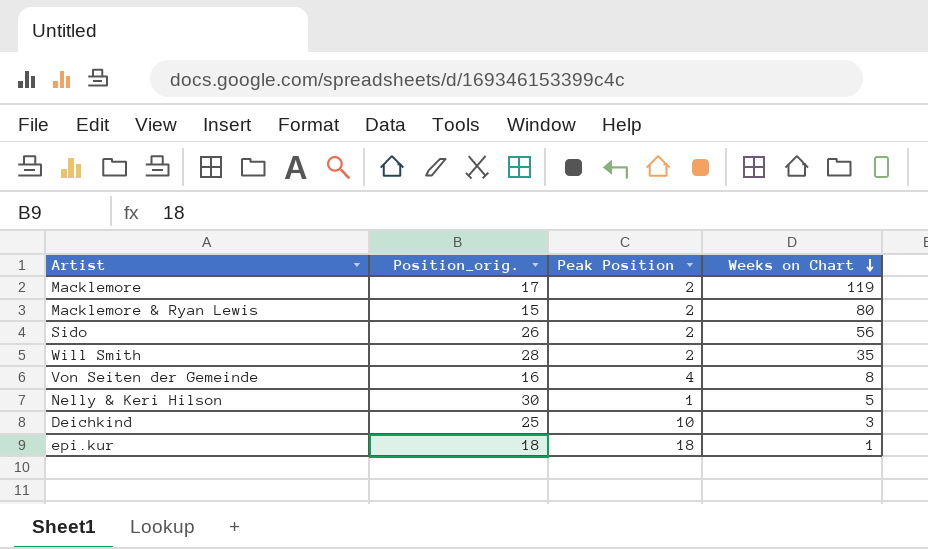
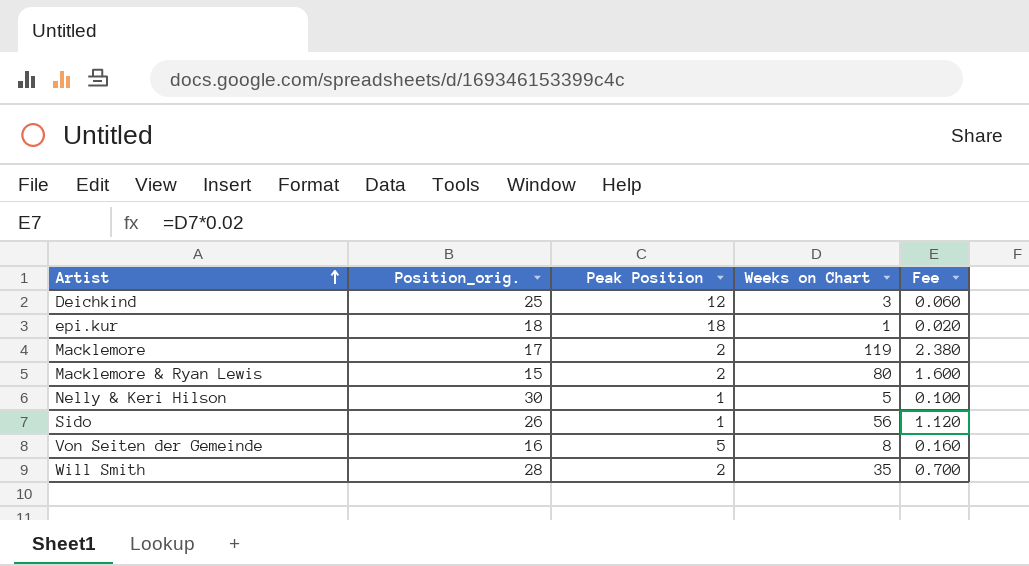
row order: Weeks on Chart descending -> Artist ascending
column Fee | formula: none -> [Weeks on Chart] * 0.02
Deichkind | Peak Position: 10 -> 12
Sido | Peak Position: 2 -> 1
Von Seiten der Gemeinde | Peak Position: 4 -> 5

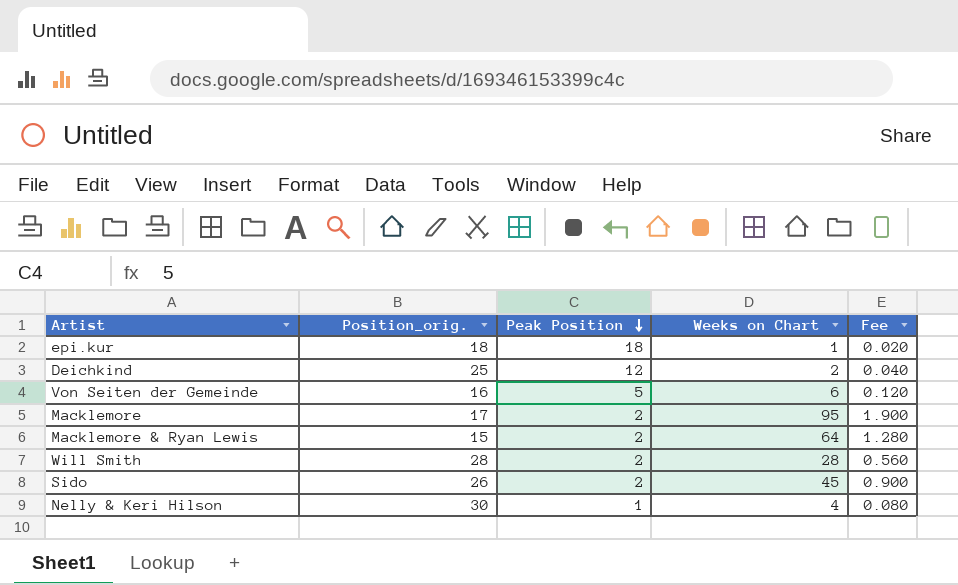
row order: Artist ascending -> Peak Position descending
Deichkind | Weeks on Chart: 3 -> 2
Deichkind | Fee: 0.060 -> 0.040
Von Seiten der Gemeinde | Weeks on Chart: 8 -> 6
Von Seiten der Gemeinde | Fee: 0.160 -> 0.120
Macklemore | Weeks on Chart: 119 -> 95
Macklemore | Fee: 2.380 -> 1.900
Macklemore & Ryan Lewis | Weeks on Chart: 80 -> 64
Macklemore & Ryan Lewis | Fee: 1.600 -> 1.280
Will Smith | Weeks on Chart: 35 -> 28
Will Smith | Fee: 0.700 -> 0.560
Sido | Peak Position: 1 -> 2
Sido | Weeks on Chart: 56 -> 45
Sido | Fee: 1.120 -> 0.900
Nelly & Keri Hilson | Weeks on Chart: 5 -> 4
Nelly & Keri Hilson | Fee: 0.100 -> 0.080

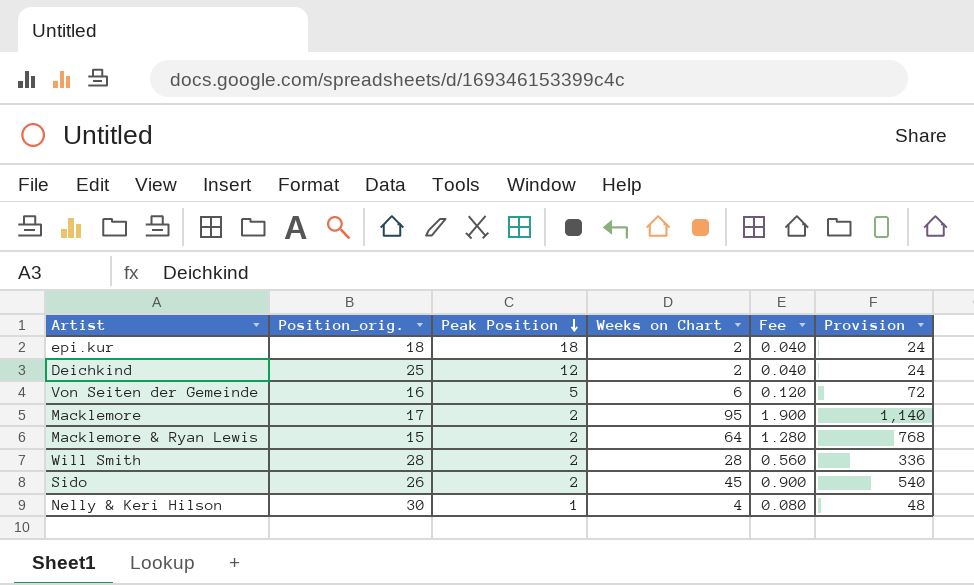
column Provision | formula: none -> [Weeks on Chart] * 12
epi.kur | Weeks on Chart: 1 -> 2
epi.kur | Fee: 0.020 -> 0.040

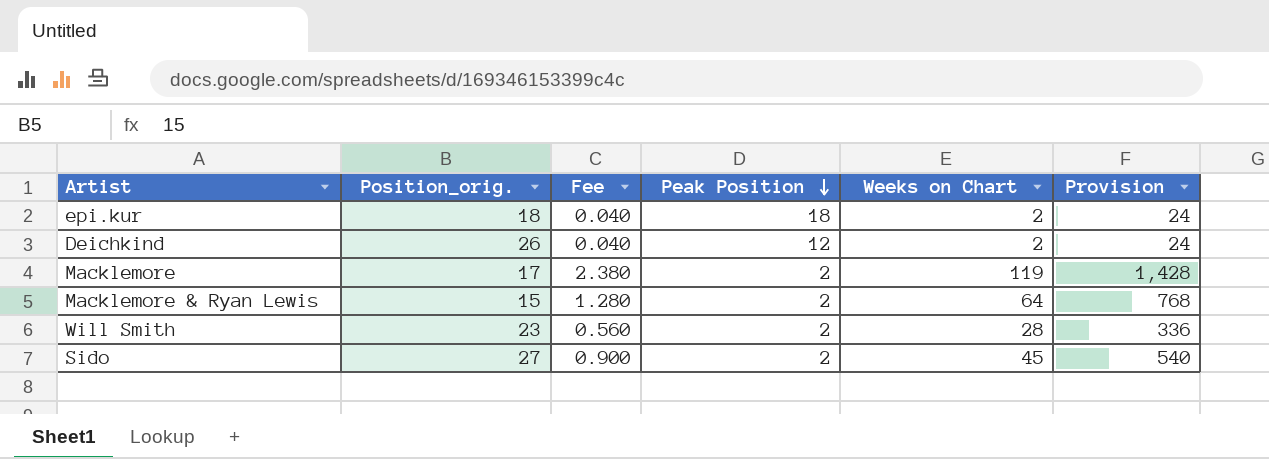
column Fee | position: 5 -> 3
row Von Seiten der Gemeinde: 16 | 5 | 6 | 0.120 | 72 -> none
row Nelly & Keri Hilson: 30 | 1 | 4 | 0.080 | 48 -> none
Deichkind | Position_orig.: 25 -> 26
Macklemore | Fee: 1.900 -> 2.380
Macklemore | Weeks on Chart: 95 -> 119
Macklemore | Provision: 1,140 -> 1,428
Will Smith | Position_orig.: 28 -> 23
Sido | Position_orig.: 26 -> 27

